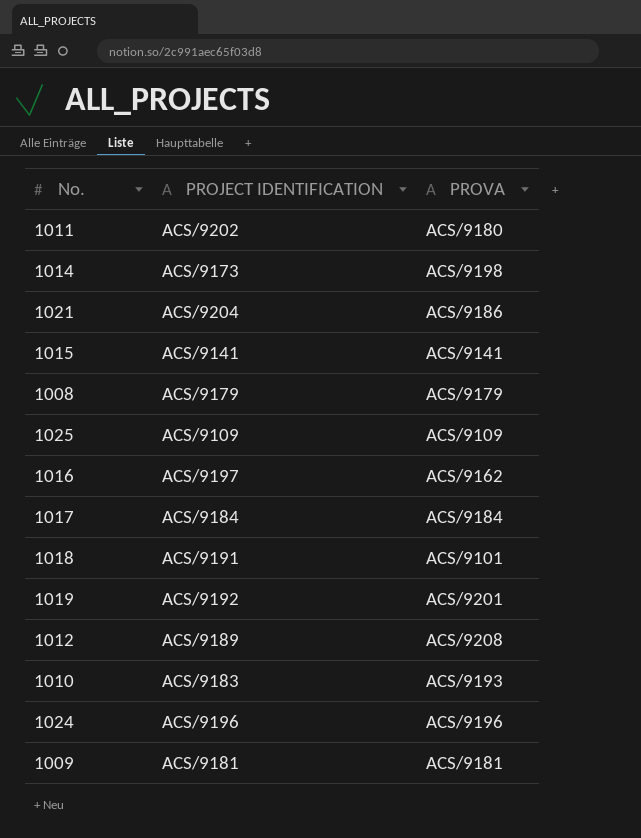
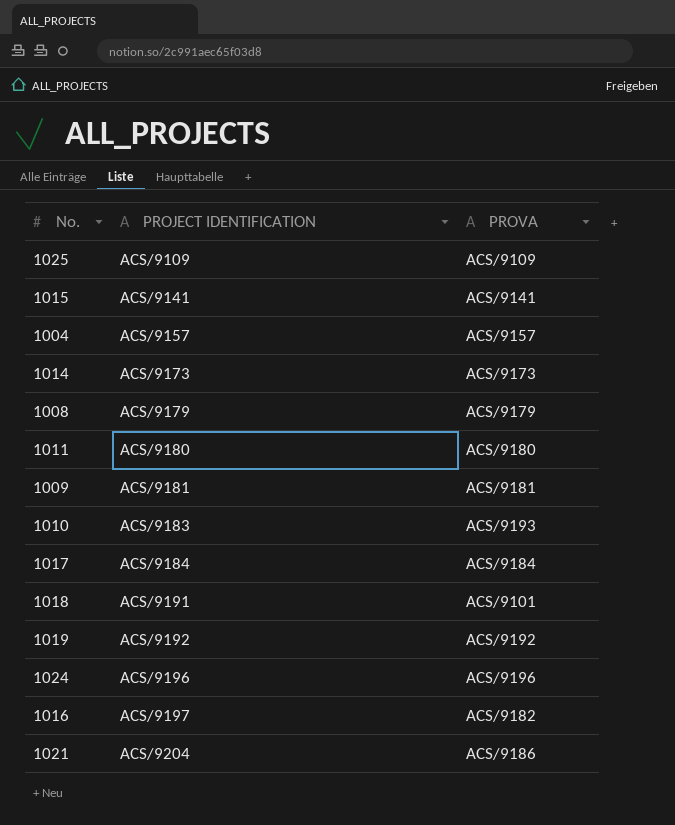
row order: none -> PROJECT IDENTIFICATION ascending
row 1012: ACS/9189 | ACS/9208 -> none
row 1004: none -> ACS/9157 | ACS/9157
1014 | PROVA: ACS/9198 -> ACS/9173
1011 | PROJECT IDENTIFICATION: ACS/9202 -> ACS/9180
1019 | PROVA: ACS/9201 -> ACS/9192
1016 | PROVA: ACS/9162 -> ACS/9182

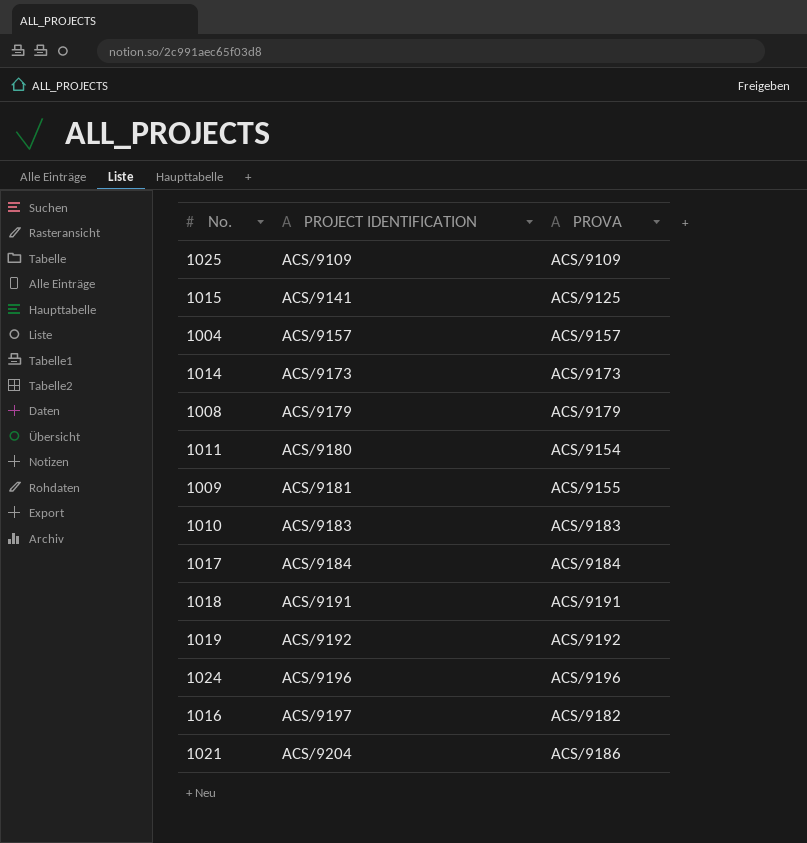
1015 | PROVA: ACS/9141 -> ACS/9125
1011 | PROVA: ACS/9180 -> ACS/9154
1009 | PROVA: ACS/9181 -> ACS/9155
1010 | PROVA: ACS/9193 -> ACS/9183
1018 | PROVA: ACS/9101 -> ACS/9191

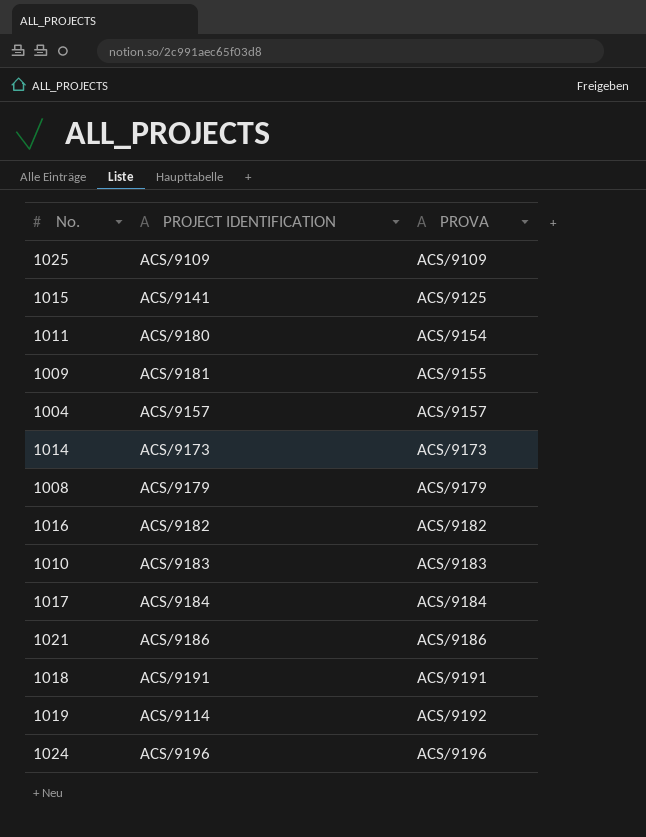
row order: PROJECT IDENTIFICATION ascending -> PROVA ascending
1016 | PROJECT IDENTIFICATION: ACS/9197 -> ACS/9182
1021 | PROJECT IDENTIFICATION: ACS/9204 -> ACS/9186
1019 | PROJECT IDENTIFICATION: ACS/9192 -> ACS/9114

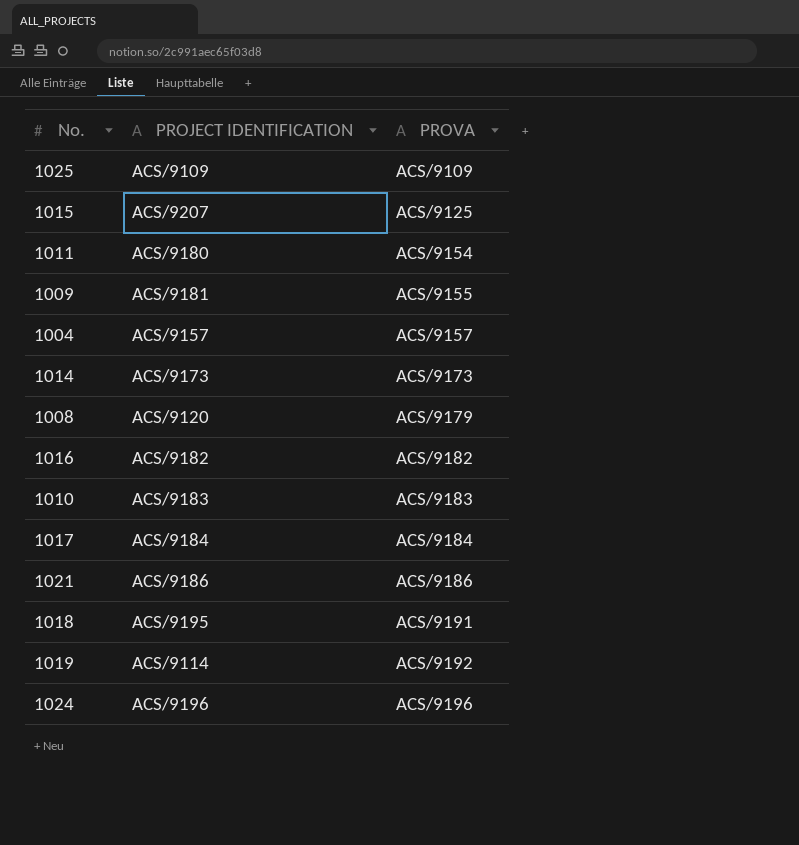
1015 | PROJECT IDENTIFICATION: ACS/9141 -> ACS/9207
1008 | PROJECT IDENTIFICATION: ACS/9179 -> ACS/9120
1018 | PROJECT IDENTIFICATION: ACS/9191 -> ACS/9195

